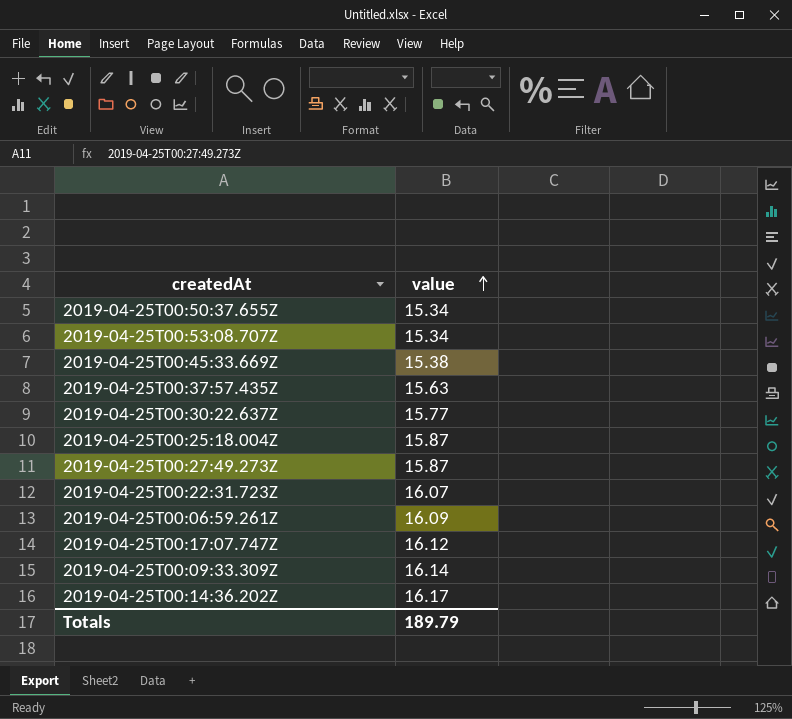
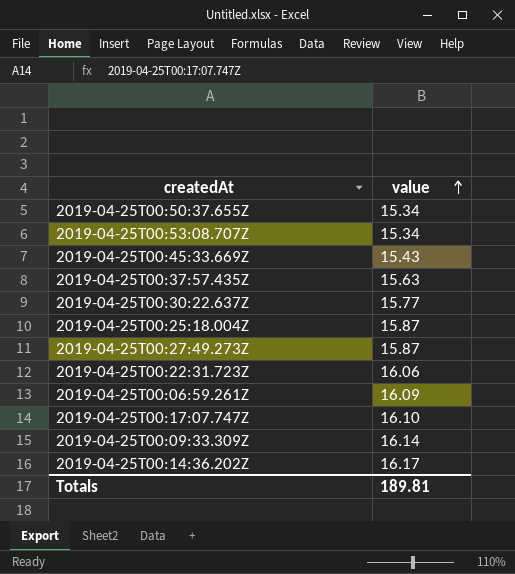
2019-04-25T00:45:33.669Z | value: 15.38 -> 15.43
2019-04-25T00:22:31.723Z | value: 16.07 -> 16.06
2019-04-25T00:17:07.747Z | value: 16.12 -> 16.10
Totals | value: 189.79 -> 189.81

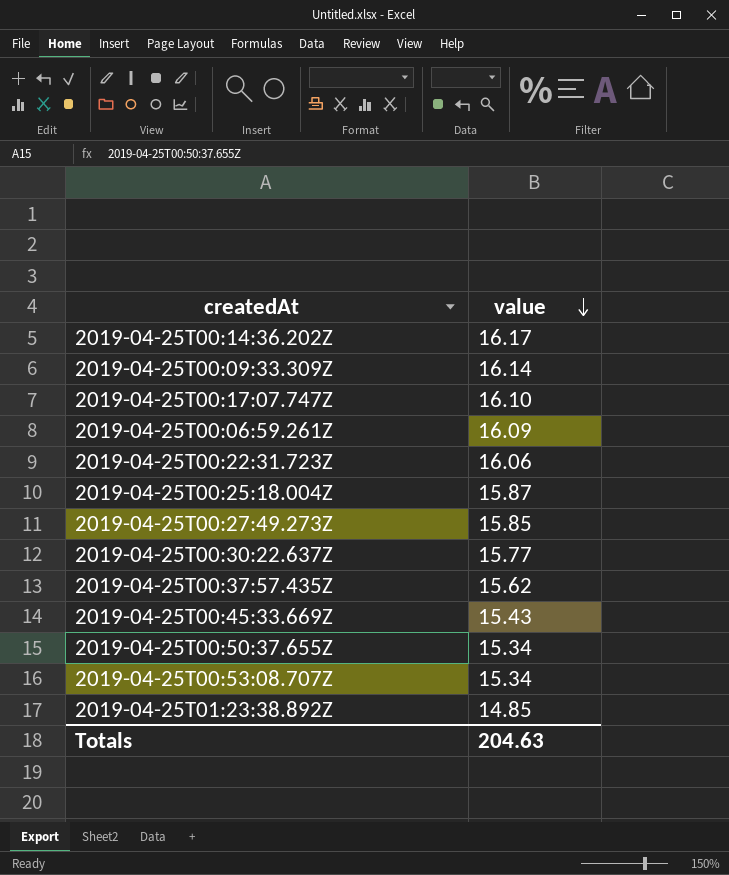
row order: value ascending -> value descending
2019-04-25T00:27:49.273Z | value: 15.87 -> 15.85
2019-04-25T00:37:57.435Z | value: 15.63 -> 15.62
row 2019-04-25T01:23:38.892Z: none -> 14.85
Totals | value: 189.81 -> 204.63

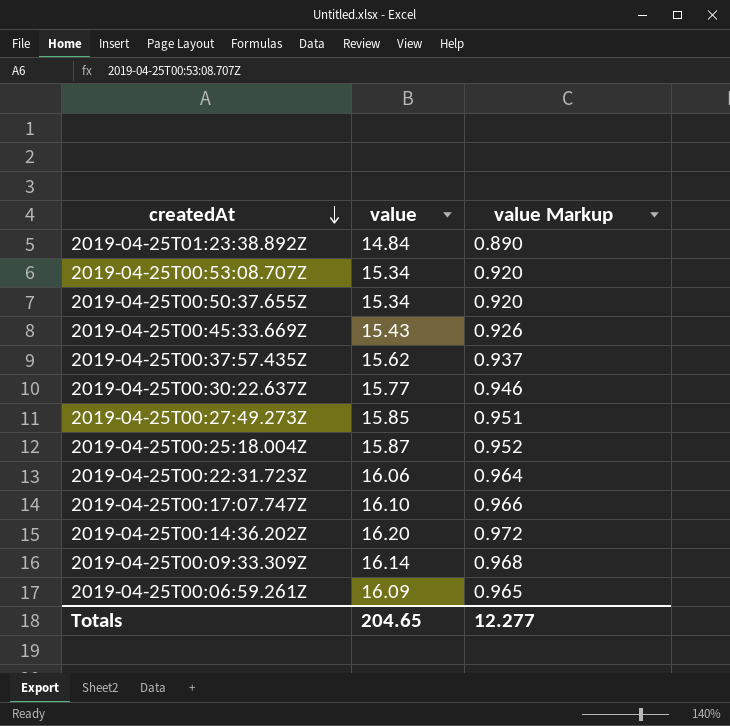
row order: value descending -> createdAt descending
column value Markup | formula: none -> [value] * 0.06
2019-04-25T01:23:38.892Z | value: 14.85 -> 14.84
2019-04-25T00:14:36.202Z | value: 16.17 -> 16.20
Totals | value: 204.63 -> 204.65

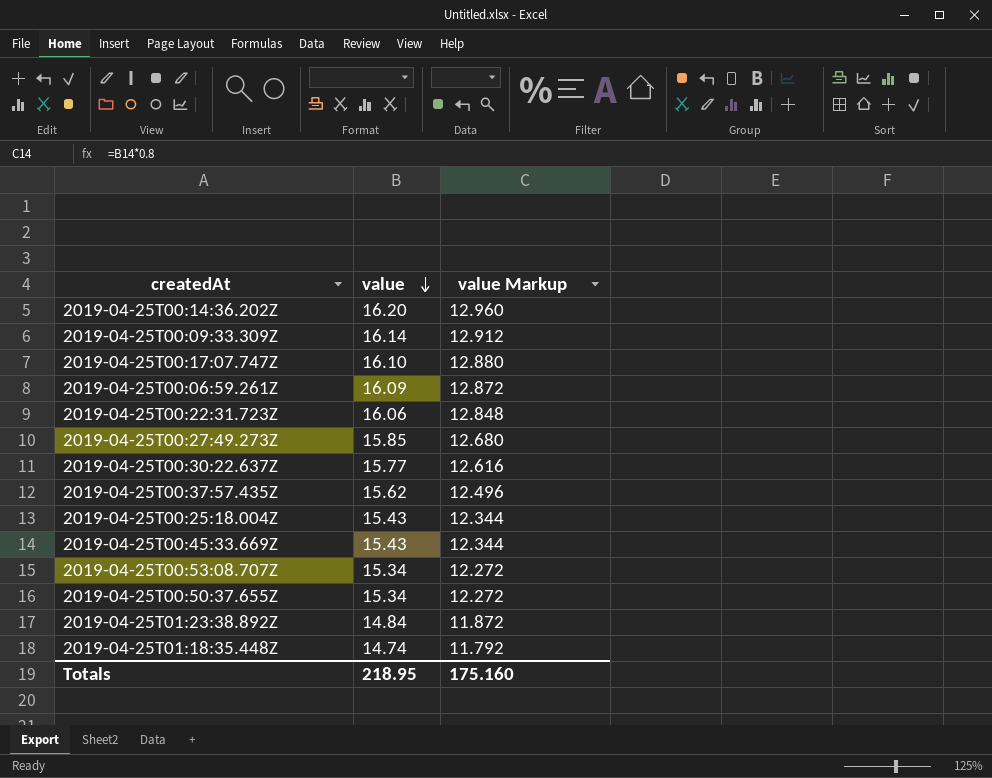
row order: createdAt descending -> value descending
column value Markup | formula: [value] * 0.06 -> [value] * 0.8
2019-04-25T00:25:18.004Z | value: 15.87 -> 15.43
row 2019-04-25T01:18:35.448Z: none -> 14.74 | 11.792
Totals | value: 204.65 -> 218.95
Totals | value Markup: 12.277 -> 175.160

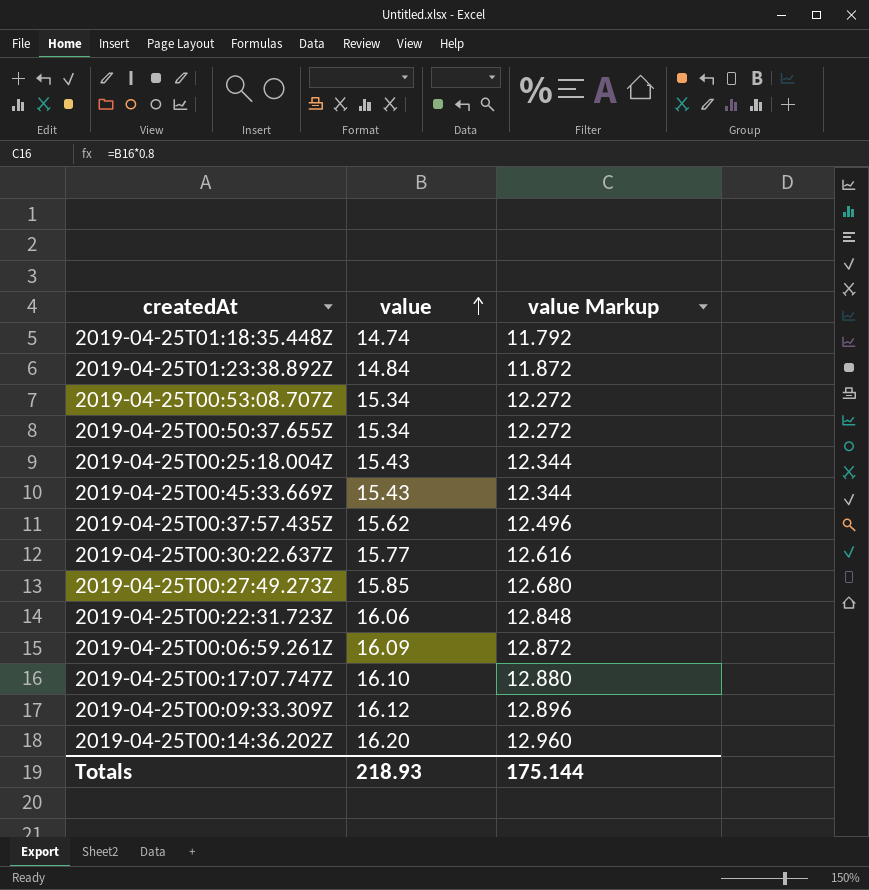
row order: value descending -> value ascending
2019-04-25T00:09:33.309Z | value: 16.14 -> 16.12
2019-04-25T00:09:33.309Z | value Markup: 12.912 -> 12.896
Totals | value: 218.95 -> 218.93
Totals | value Markup: 175.160 -> 175.144

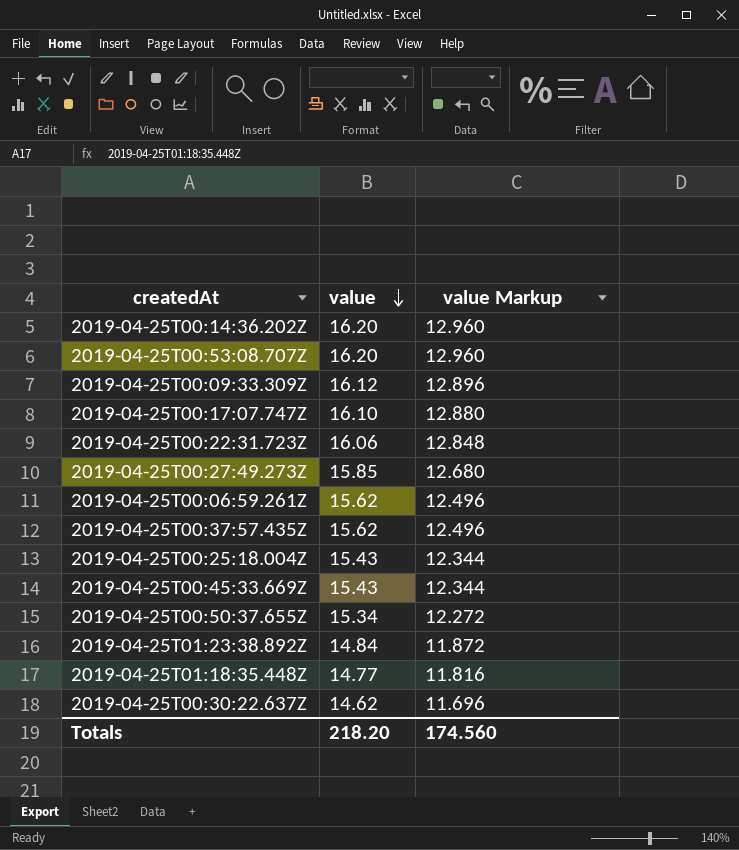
row order: value ascending -> value descending
2019-04-25T00:53:08.707Z | value: 15.34 -> 16.20
2019-04-25T00:53:08.707Z | value Markup: 12.272 -> 12.960
2019-04-25T00:06:59.261Z | value: 16.09 -> 15.62
2019-04-25T00:06:59.261Z | value Markup: 12.872 -> 12.496
2019-04-25T01:18:35.448Z | value: 14.74 -> 14.77
2019-04-25T01:18:35.448Z | value Markup: 11.792 -> 11.816
2019-04-25T00:30:22.637Z | value: 15.77 -> 14.62
2019-04-25T00:30:22.637Z | value Markup: 12.616 -> 11.696
Totals | value: 218.93 -> 218.20
Totals | value Markup: 175.144 -> 174.560

